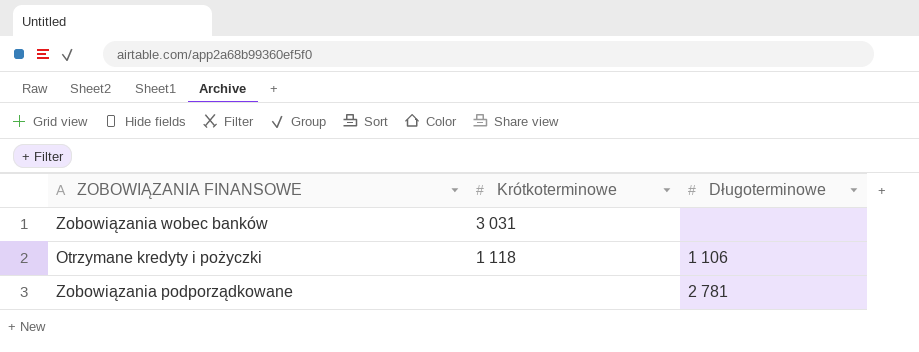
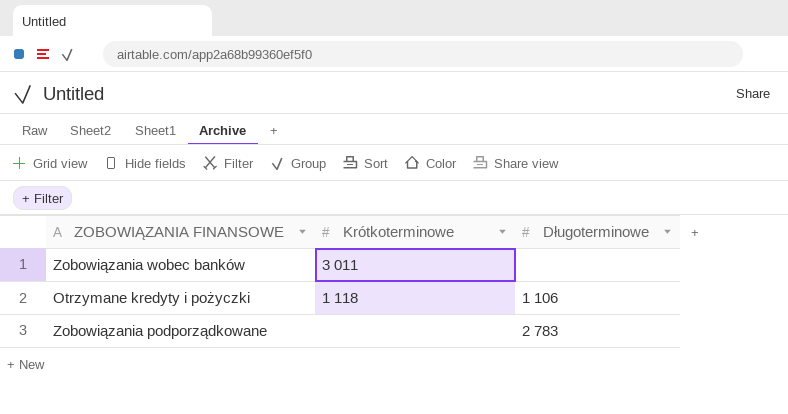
Zobowiązania wobec banków | Krótkoterminowe: 3 031 -> 3 011
Zobowiązania podporządkowane | Długoterminowe: 2 781 -> 2 783

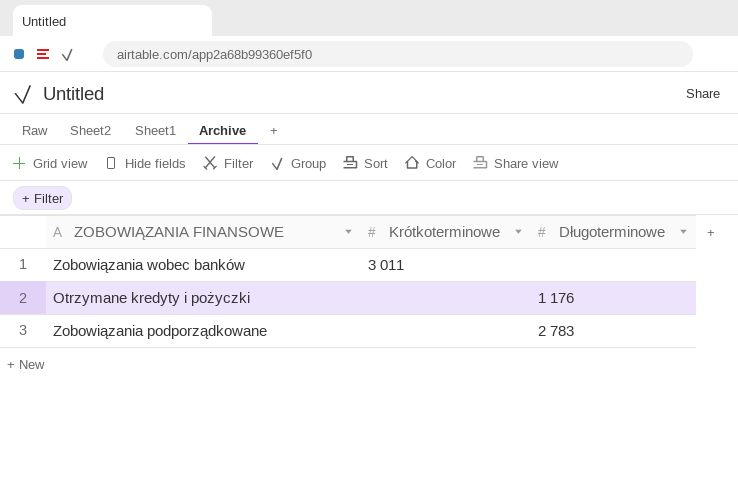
Otrzymane kredyty i pożyczki | Krótkoterminowe: 1 118 -> none
Otrzymane kredyty i pożyczki | Długoterminowe: 1 106 -> 1 176

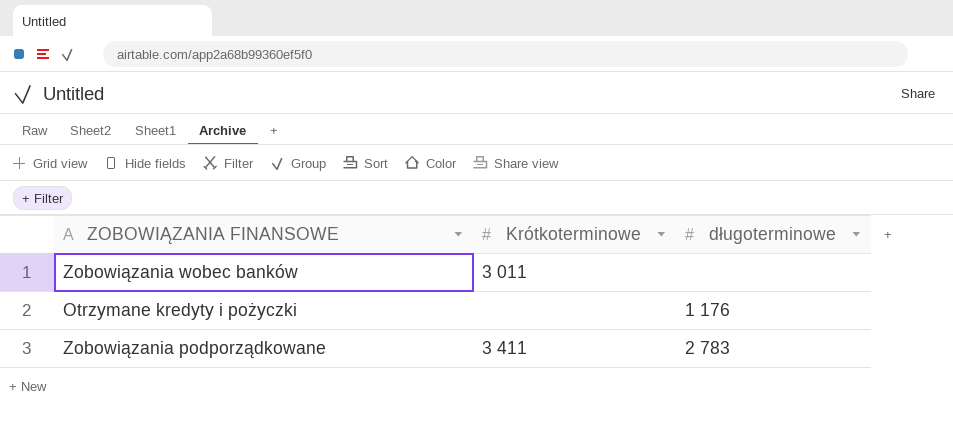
column name: Długoterminowe -> długoterminowe
Zobowiązania podporządkowane | Krótkoterminowe: none -> 3 411

